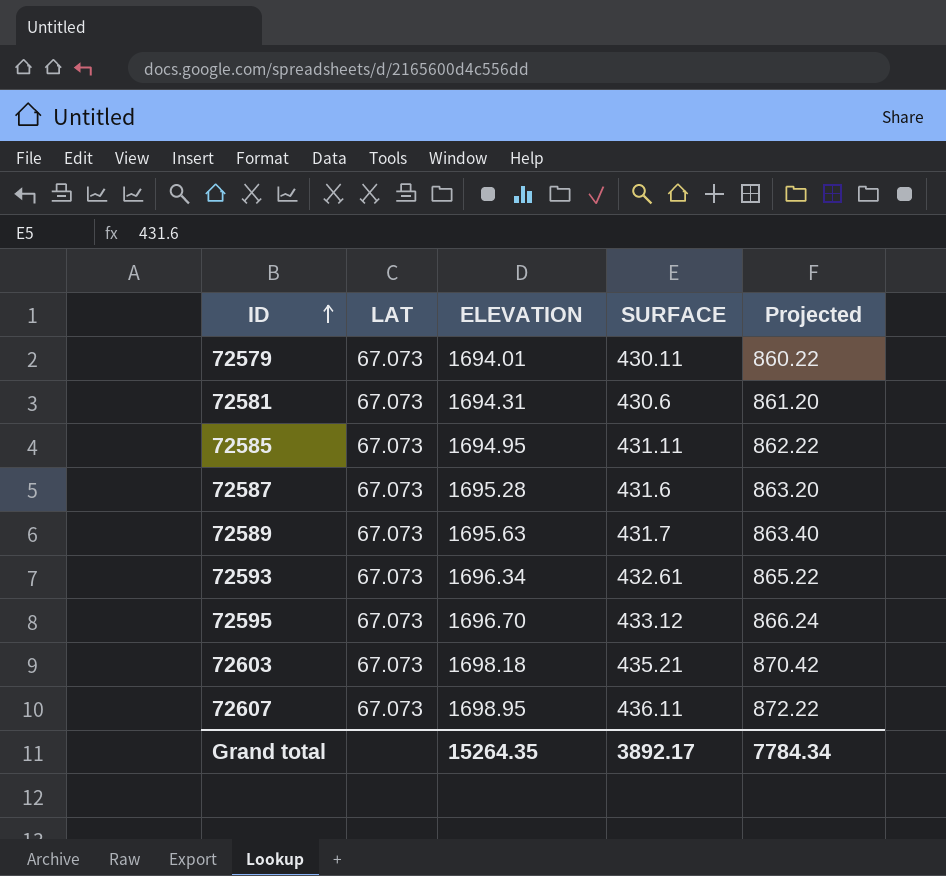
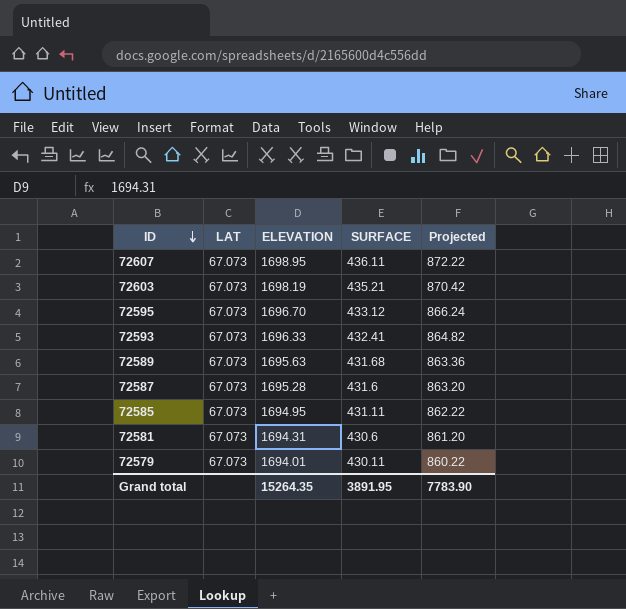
row order: ID ascending -> ID descending
72603 | ELEVATION: 1698.18 -> 1698.19
72593 | ELEVATION: 1696.34 -> 1696.33
72593 | SURFACE: 432.61 -> 432.41
72593 | Projected: 865.22 -> 864.82
72589 | SURFACE: 431.7 -> 431.68
72589 | Projected: 863.40 -> 863.36
Grand total | SURFACE: 3892.17 -> 3891.95
Grand total | Projected: 7784.34 -> 7783.90

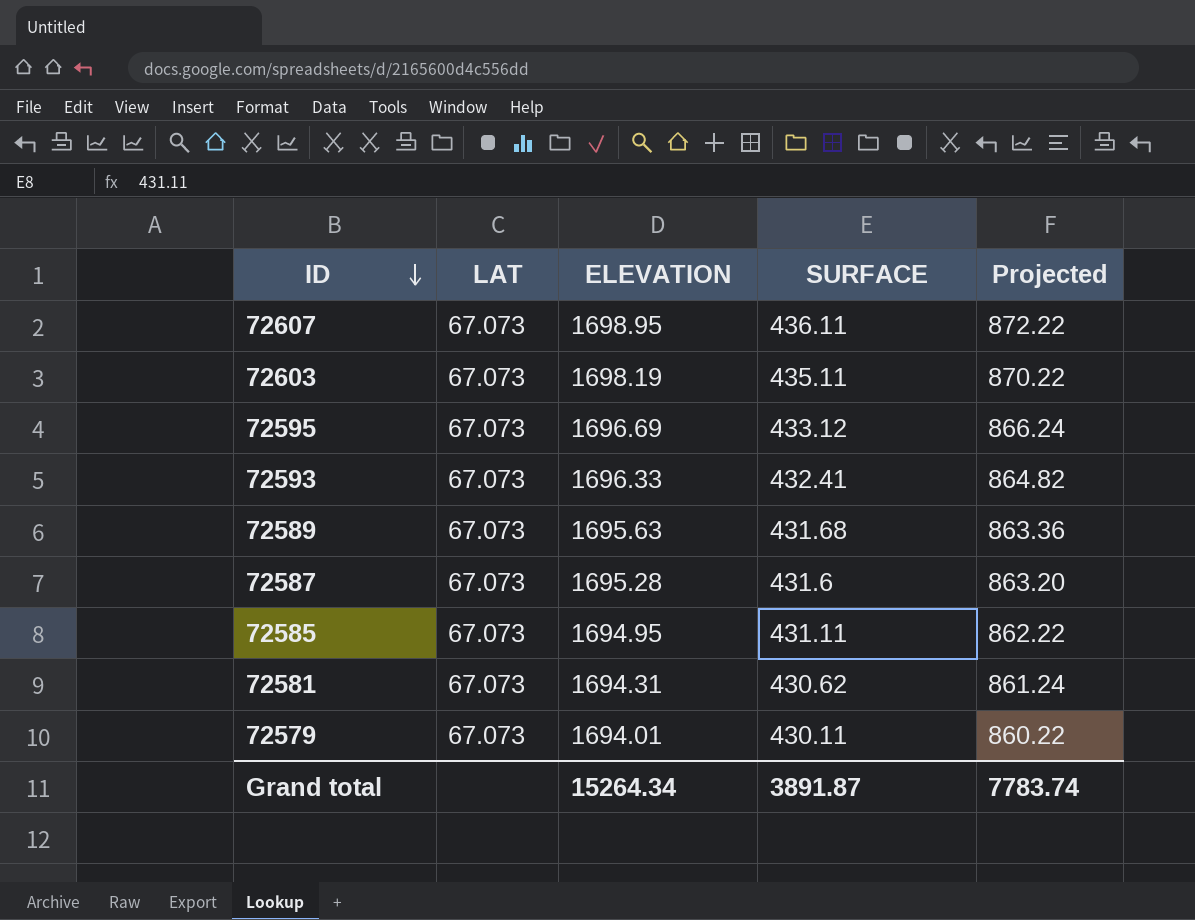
72603 | SURFACE: 435.21 -> 435.11
72603 | Projected: 870.42 -> 870.22
72595 | ELEVATION: 1696.70 -> 1696.69
72581 | SURFACE: 430.6 -> 430.62
72581 | Projected: 861.20 -> 861.24
Grand total | ELEVATION: 15264.35 -> 15264.34
Grand total | SURFACE: 3891.95 -> 3891.87
Grand total | Projected: 7783.90 -> 7783.74

